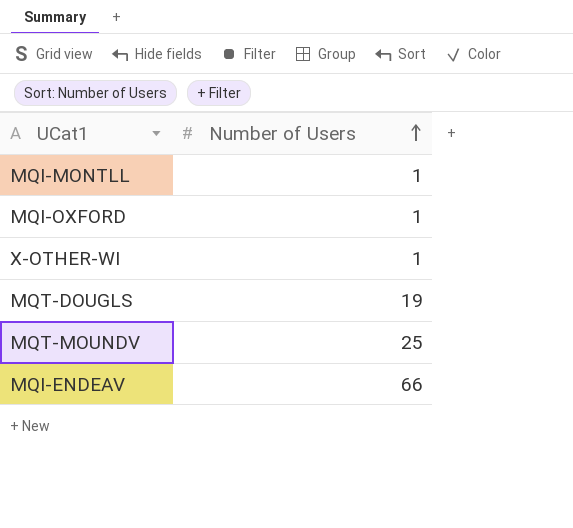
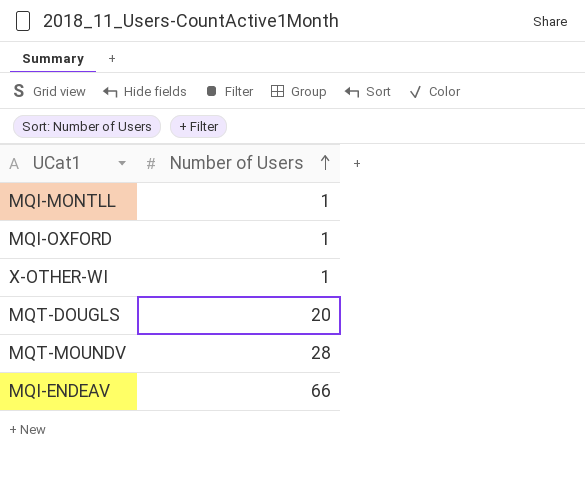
MQT-DOUGLS | Number of Users: 19 -> 20
MQT-MOUNDV | Number of Users: 25 -> 28

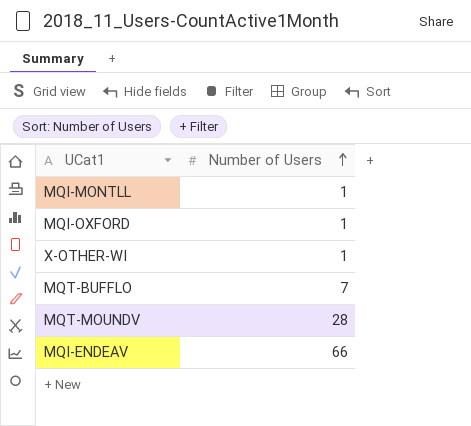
row MQT-DOUGLS: 20 -> none
row MQT-BUFFLO: none -> 7

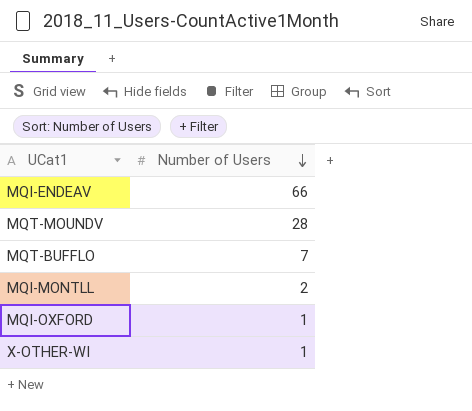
row order: Number of Users ascending -> Number of Users descending
MQI-MONTLL | Number of Users: 1 -> 2

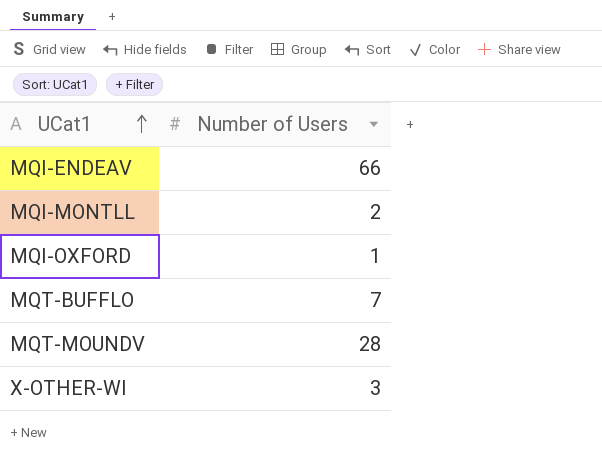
row order: Number of Users descending -> UCat1 ascending
X-OTHER-WI | Number of Users: 1 -> 3

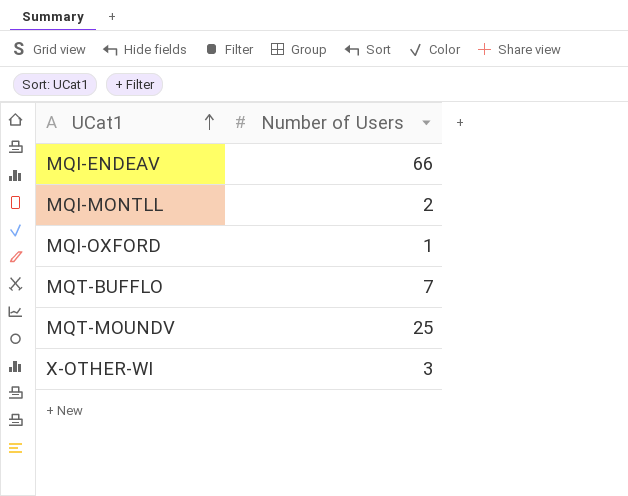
MQT-MOUNDV | Number of Users: 28 -> 25

